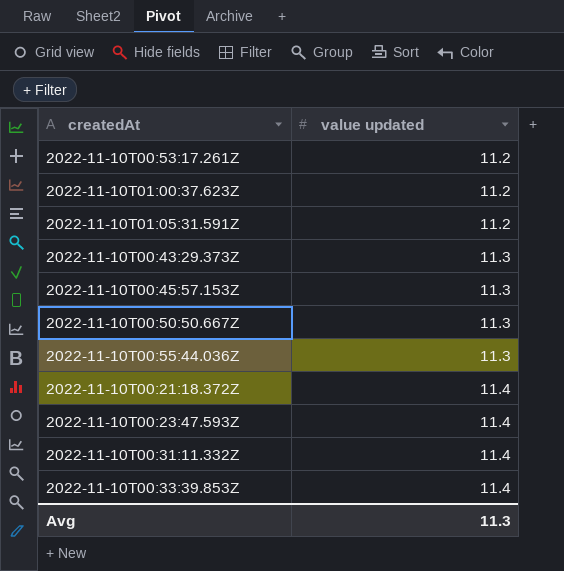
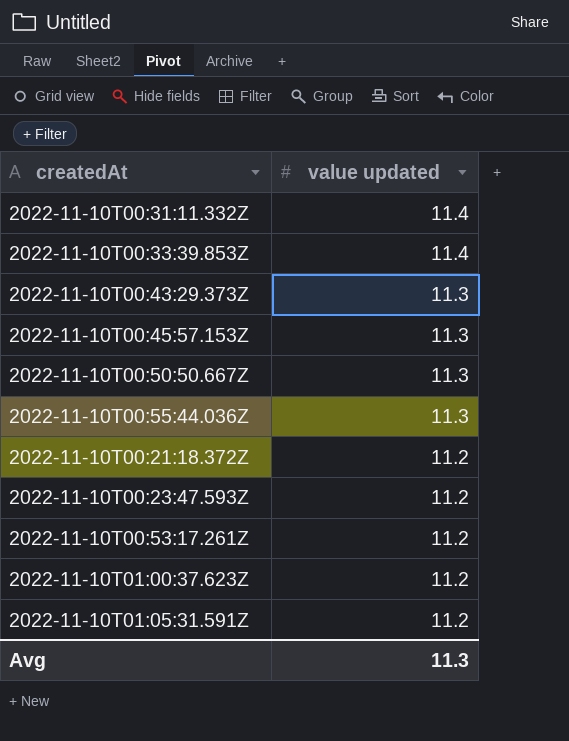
row order: value updated ascending -> value updated descending
2022-11-10T00:21:18.372Z | value updated: 11.4 -> 11.2
2022-11-10T00:23:47.593Z | value updated: 11.4 -> 11.2

